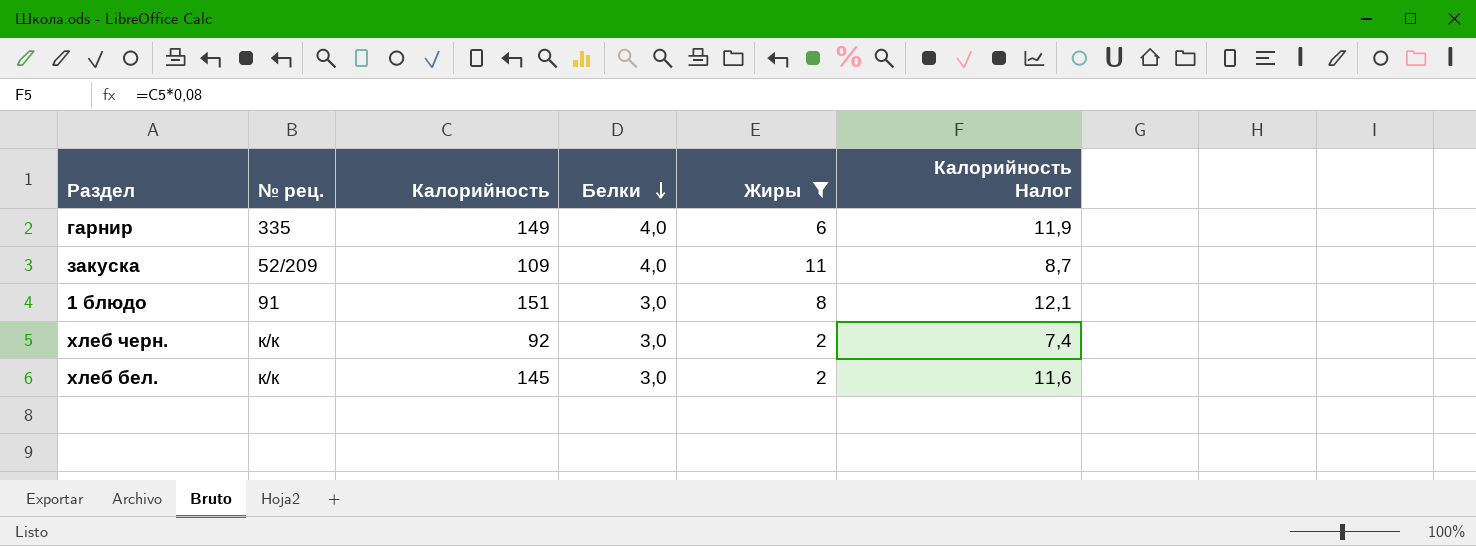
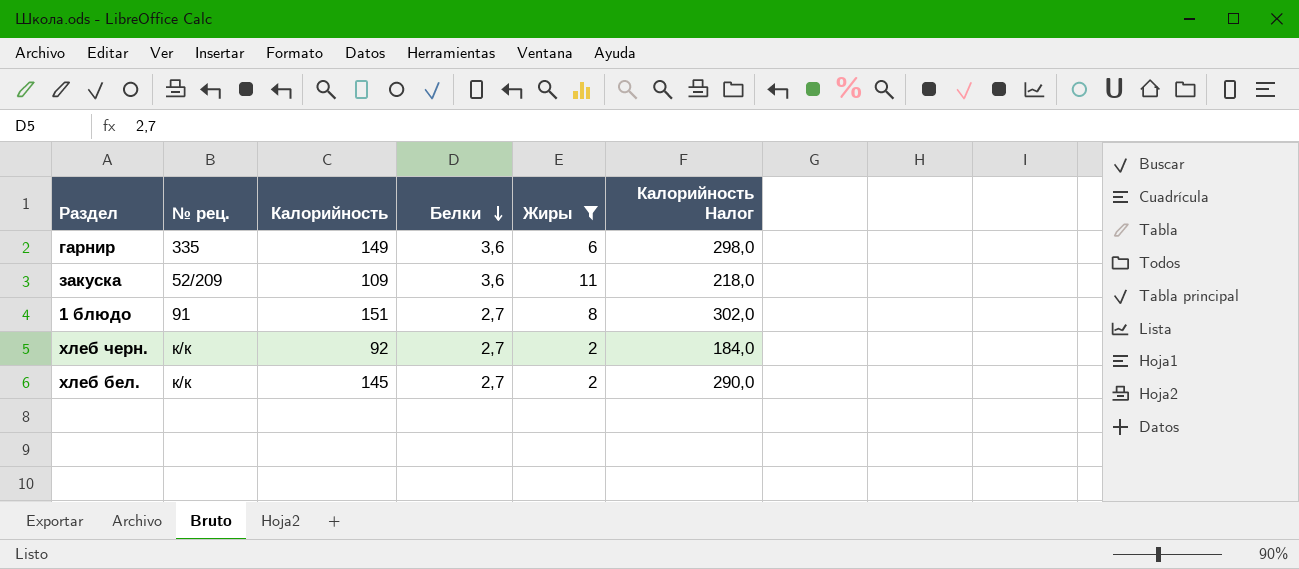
column Калорийность Налог | formula: [Калорийность] * 0,08 -> [Калорийность] * 2
гарнир | Белки: 4,0 -> 3,6
закуска | Белки: 4,0 -> 3,6
1 блюдо | Белки: 3,0 -> 2,7
хлеб черн. | Белки: 3,0 -> 2,7
хлеб бел. | Белки: 3,0 -> 2,7

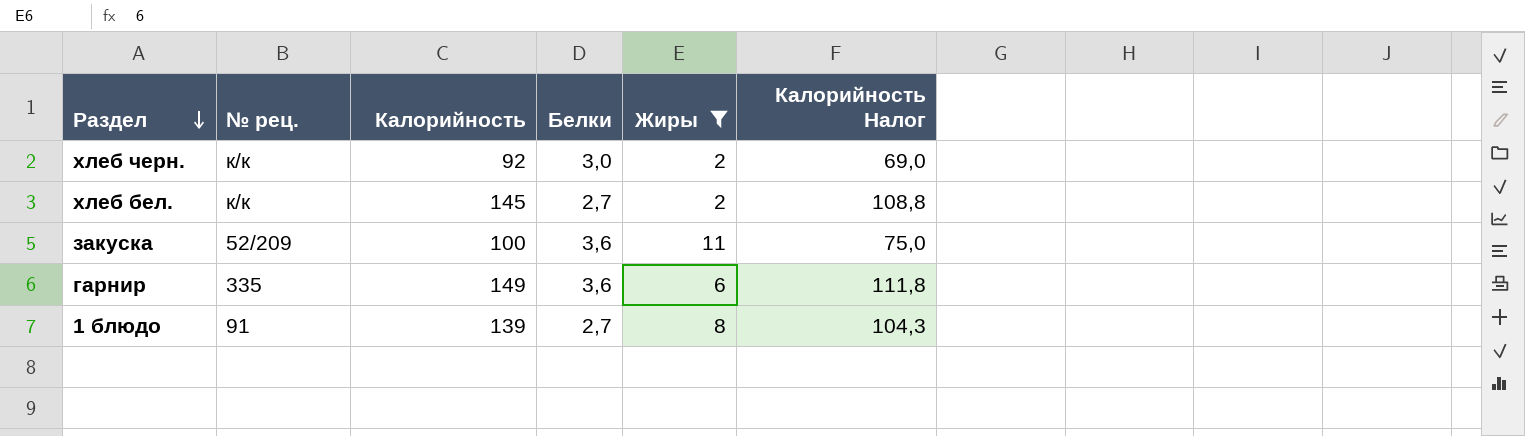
row order: Белки descending -> Раздел descending
column Калорийность Налог | formula: [Калорийность] * 2 -> [Калорийность] * 0,75
хлеб черн. | Белки: 2,7 -> 3,0
закуска | Калорийность: 109 -> 100
1 блюдо | Калорийность: 151 -> 139

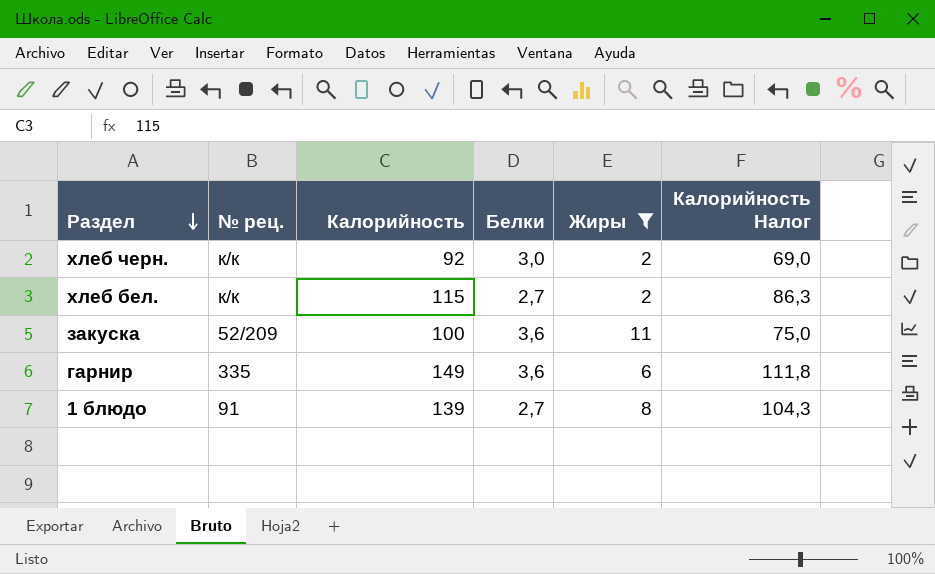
хлеб бел. | Калорийность: 145 -> 115
хлеб бел. | Калорийность Налог: 108,8 -> 86,3

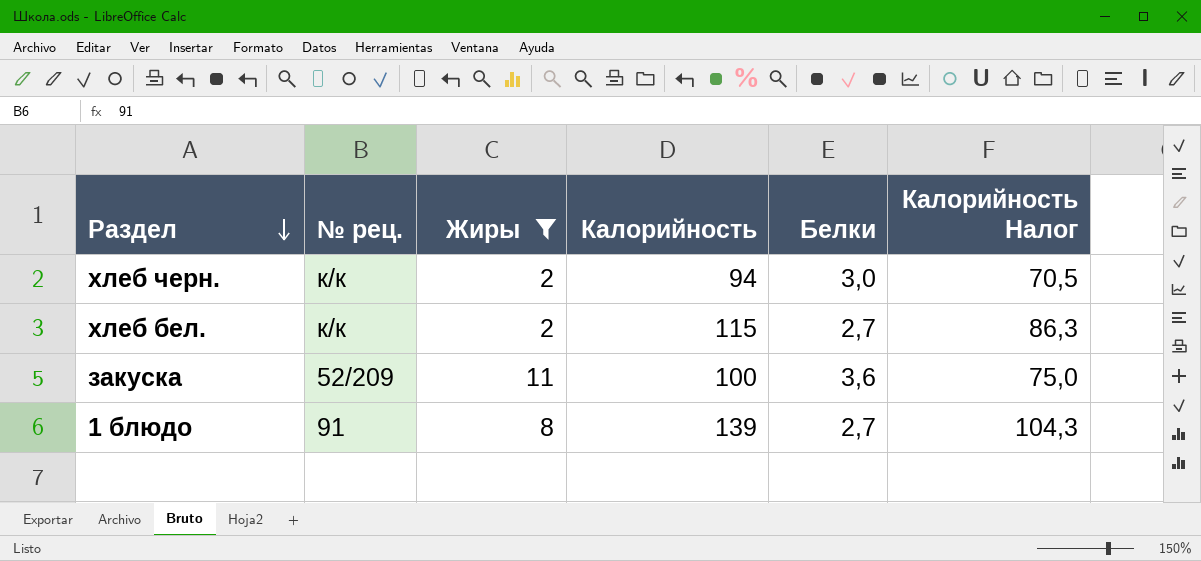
column Жиры | position: 5 -> 3
row гарнир: 335 | 149 | 3,6 | 6 | 111,8 -> none
хлеб черн. | Калорийность: 92 -> 94
хлеб черн. | Калорийность Налог: 69,0 -> 70,5

